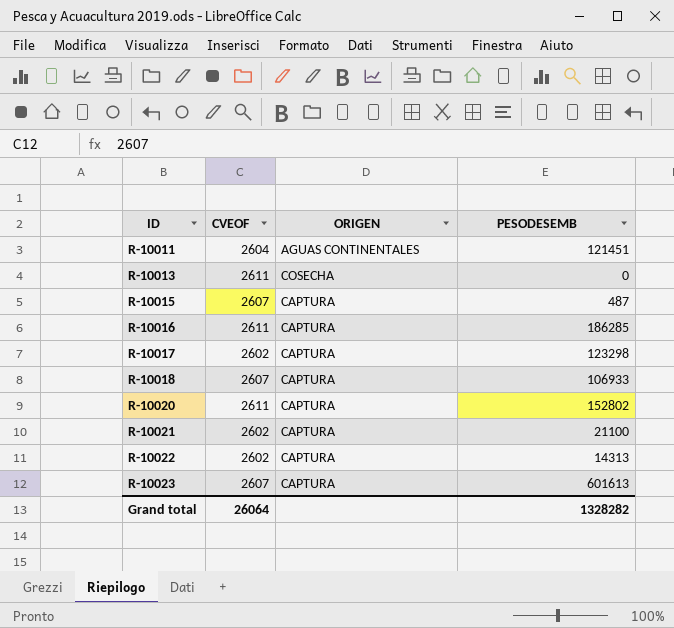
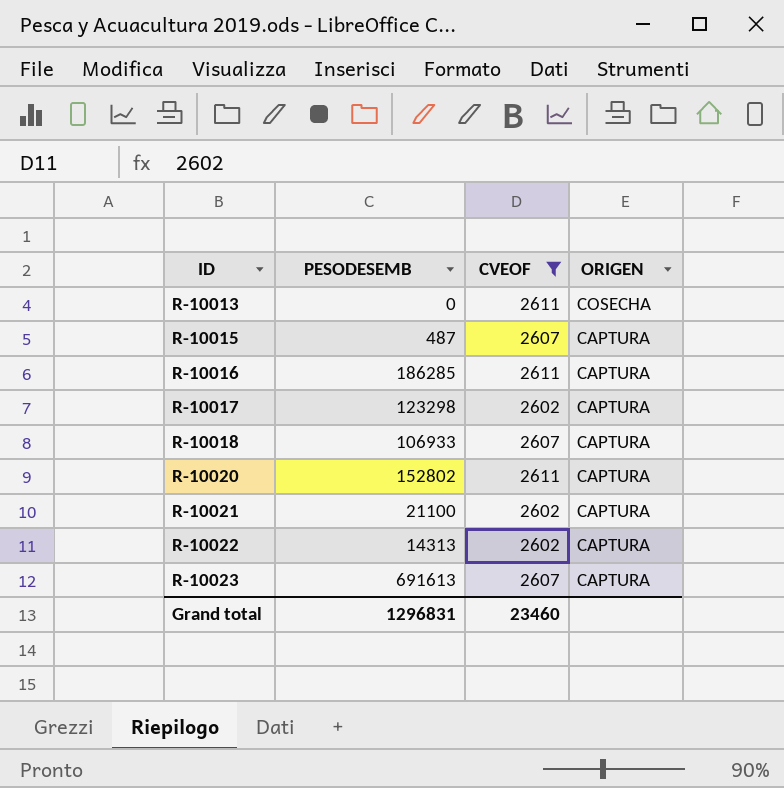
filter: none -> CVEOF != 2604
column PESODESEMB | position: 4 -> 2
R-10023 | PESODESEMB: 601613 -> 691613
Grand total | PESODESEMB: 1328282 -> 1296831
Grand total | CVEOF: 26064 -> 23460

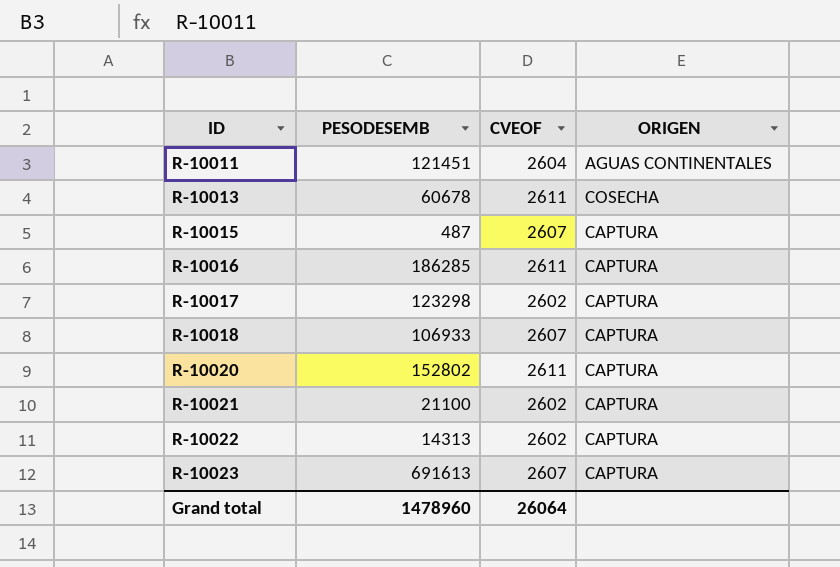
filter: CVEOF != 2604 -> none
R-10013 | PESODESEMB: 0 -> 60678
Grand total | PESODESEMB: 1296831 -> 1478960
Grand total | CVEOF: 23460 -> 26064

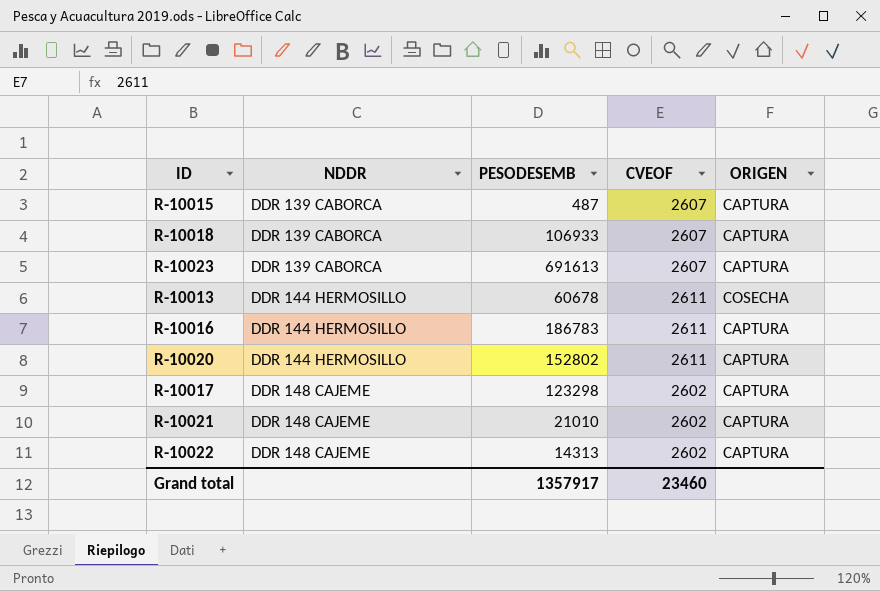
row order: ID ascending -> NDDR ascending
column NDDR | position: none -> 2
row R-10011: 121451 | 2604 | AGUAS CONTINENTALES -> none
R-10016 | PESODESEMB: 186285 -> 186783
R-10021 | PESODESEMB: 21100 -> 21010
Grand total | PESODESEMB: 1478960 -> 1357917
Grand total | CVEOF: 26064 -> 23460

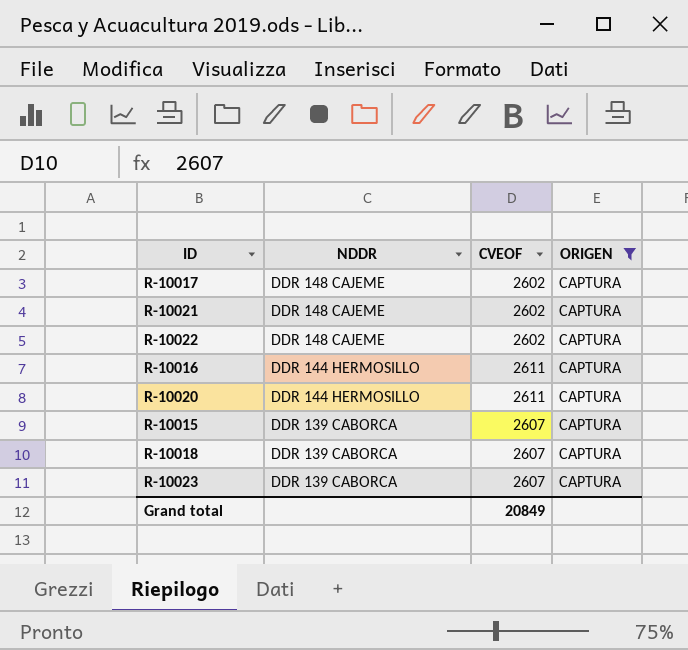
filter: none -> ORIGEN = CAPTURA
row order: NDDR ascending -> NDDR descending
column PESODESEMB | position: 3 -> none
Grand total | CVEOF: 23460 -> 20849

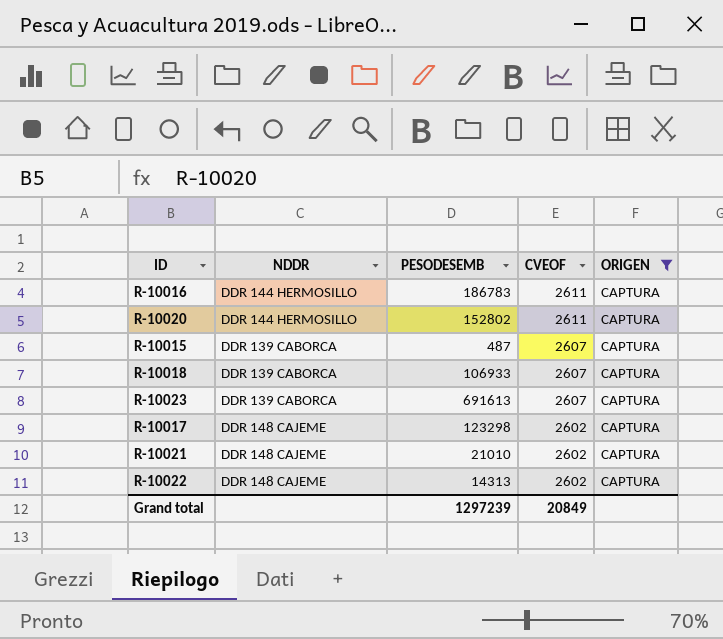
row order: NDDR descending -> CVEOF descending
column PESODESEMB | position: none -> 3

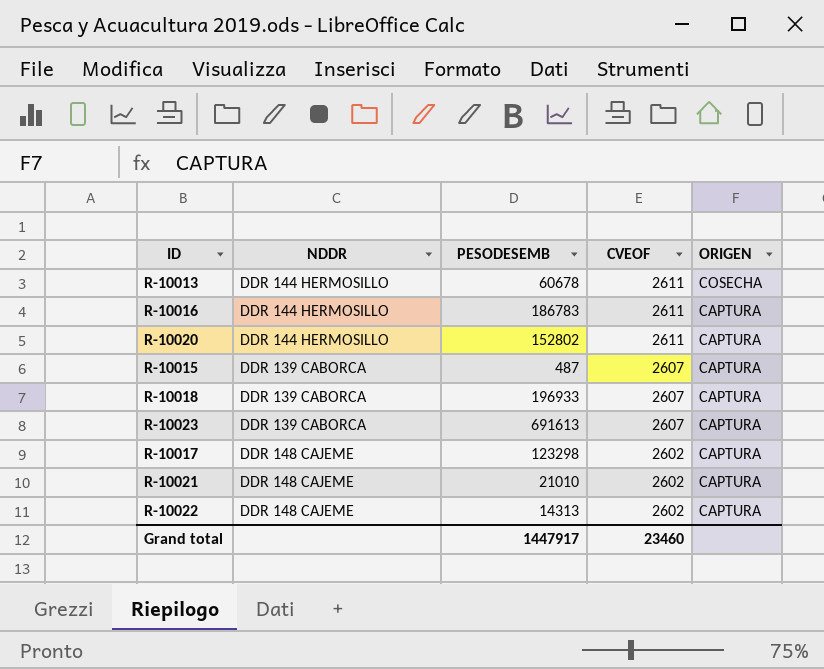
filter: ORIGEN = CAPTURA -> none
R-10018 | PESODESEMB: 106933 -> 196933
Grand total | PESODESEMB: 1297239 -> 1447917
Grand total | CVEOF: 20849 -> 23460

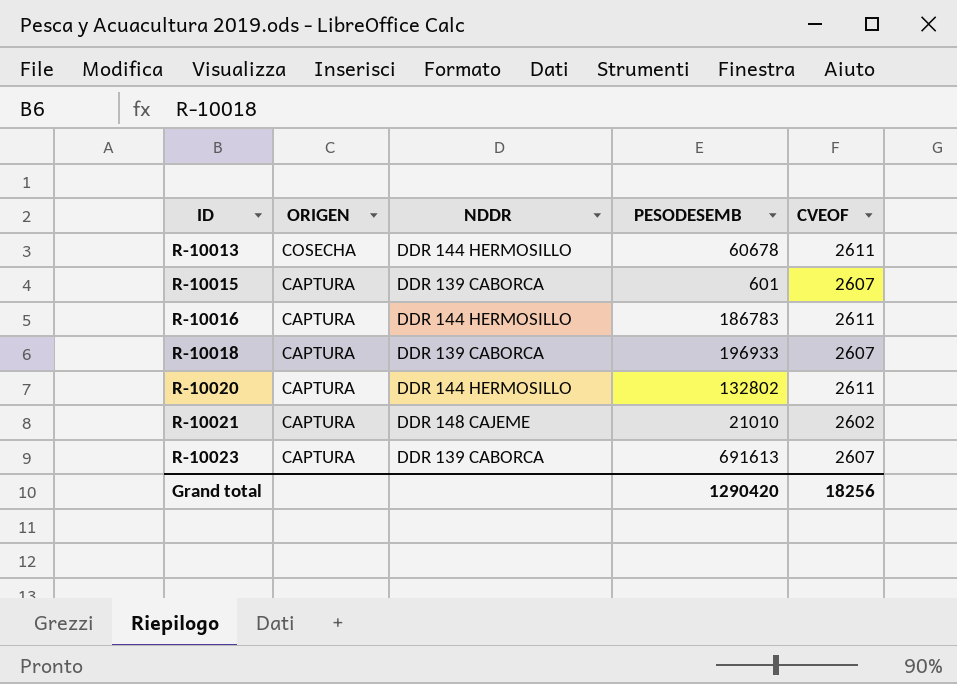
row order: CVEOF descending -> ID ascending
column ORIGEN | position: 5 -> 2
row R-10017: DDR 148 CAJEME | 123298 | 2602 | CAPTURA -> none
row R-10022: DDR 148 CAJEME | 14313 | 2602 | CAPTURA -> none
R-10015 | PESODESEMB: 487 -> 601
R-10020 | PESODESEMB: 152802 -> 132802
Grand total | PESODESEMB: 1447917 -> 1290420
Grand total | CVEOF: 23460 -> 18256

